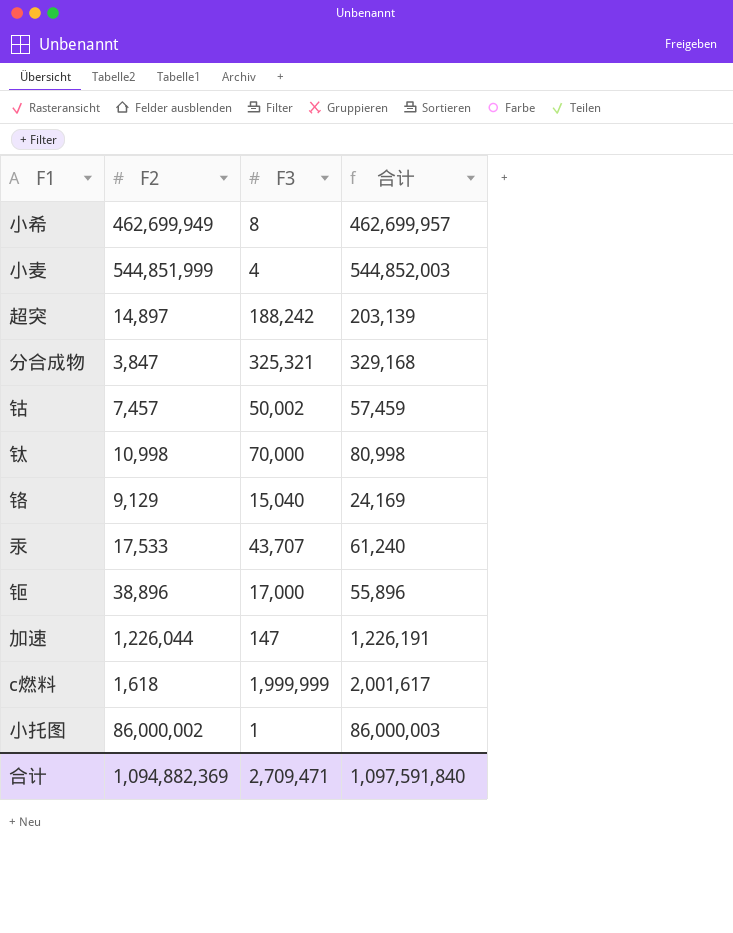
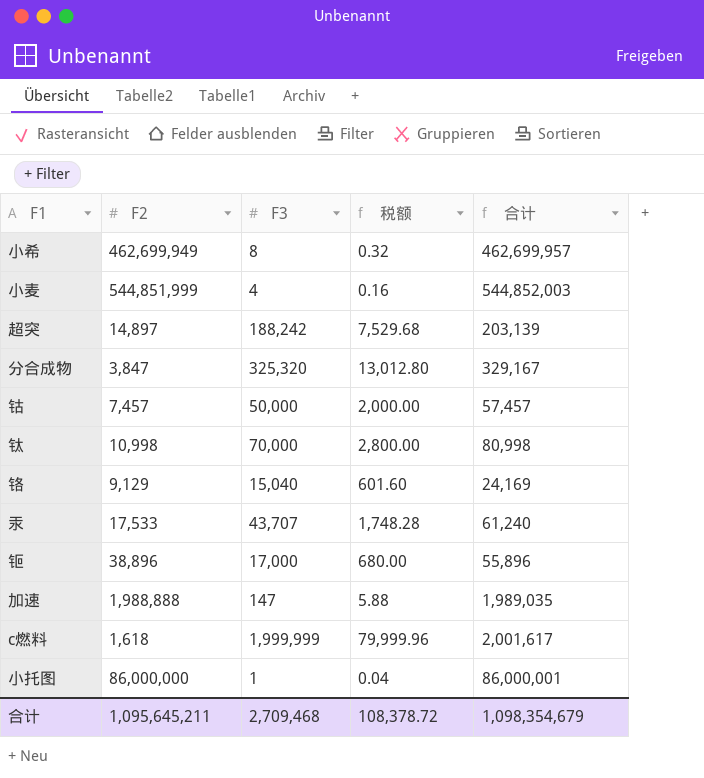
column 税额 | formula: none -> [F3] * 0.04
分合成物 | F3: 325,321 -> 325,320
分合成物 | 合计: 329,168 -> 329,167
钴 | F3: 50,002 -> 50,000
钴 | 合计: 57,459 -> 57,457
加速 | F2: 1,226,044 -> 1,988,888
加速 | 合计: 1,226,191 -> 1,989,035
小托图 | F2: 86,000,002 -> 86,000,000
小托图 | 合计: 86,000,003 -> 86,000,001
合计 | F2: 1,094,882,369 -> 1,095,645,211
合计 | F3: 2,709,471 -> 2,709,468
合计 | 合计: 1,097,591,840 -> 1,098,354,679

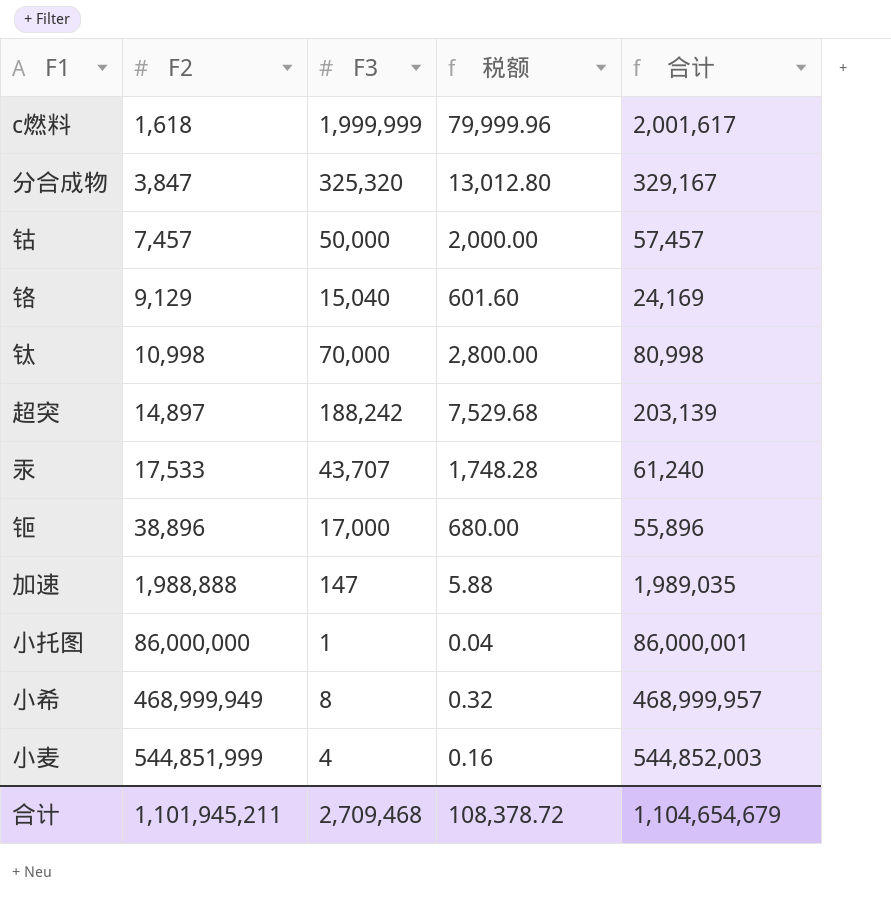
row order: none -> F2 ascending
小希 | F2: 462,699,949 -> 468,999,949
小希 | 合计: 462,699,957 -> 468,999,957
合计 | F2: 1,095,645,211 -> 1,101,945,211
合计 | 合计: 1,098,354,679 -> 1,104,654,679

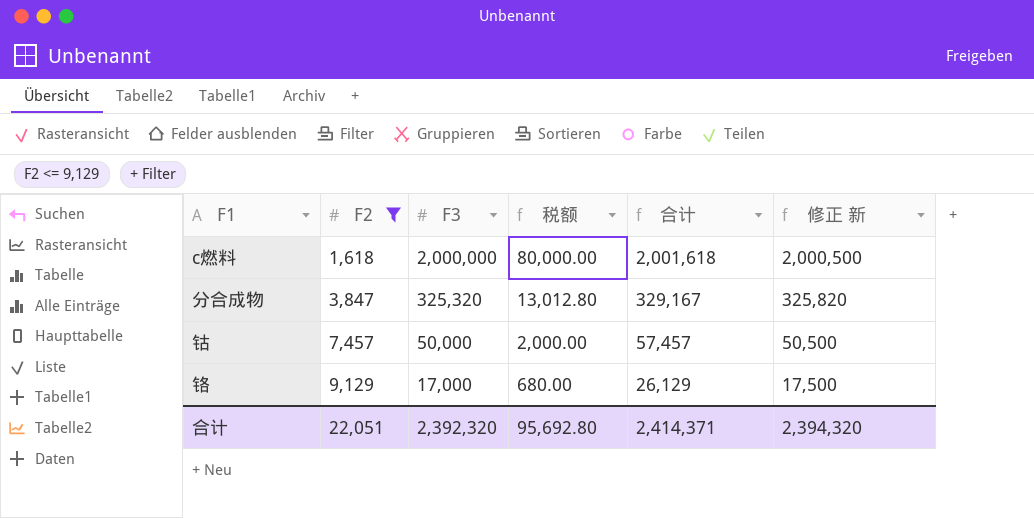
filter: none -> F2 <= 9,129
column 修正 新 | formula: none -> [F3] + 500
c燃料 | F3: 1,999,999 -> 2,000,000
c燃料 | 税额: 79,999.96 -> 80,000.00
c燃料 | 合计: 2,001,617 -> 2,001,618
铬 | F3: 15,040 -> 17,000
铬 | 税额: 601.60 -> 680.00
铬 | 合计: 24,169 -> 26,129
合计 | F2: 1,101,945,211 -> 22,051
合计 | F3: 2,709,468 -> 2,392,320
合计 | 税额: 108,378.72 -> 95,692.80
合计 | 合计: 1,104,654,679 -> 2,414,371

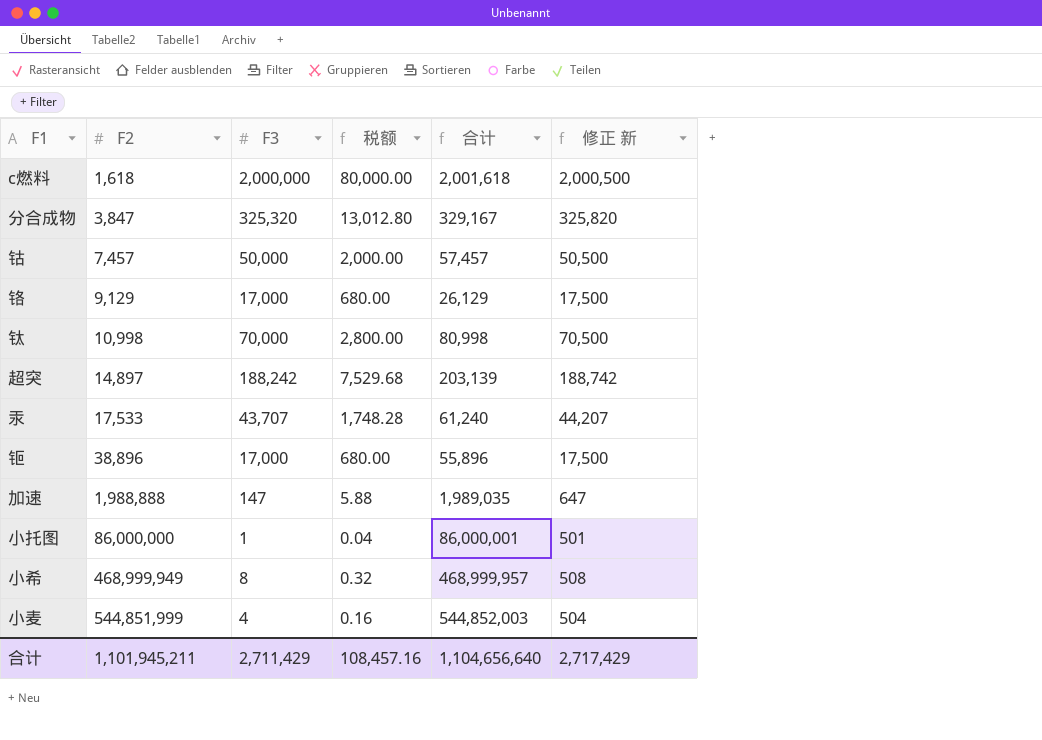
filter: F2 <= 9,129 -> none
合计 | F2: 22,051 -> 1,101,945,211
合计 | F3: 2,392,320 -> 2,711,429
合计 | 税额: 95,692.80 -> 108,457.16
合计 | 合计: 2,414,371 -> 1,104,656,640
合计 | 修正 新: 2,394,320 -> 2,717,429

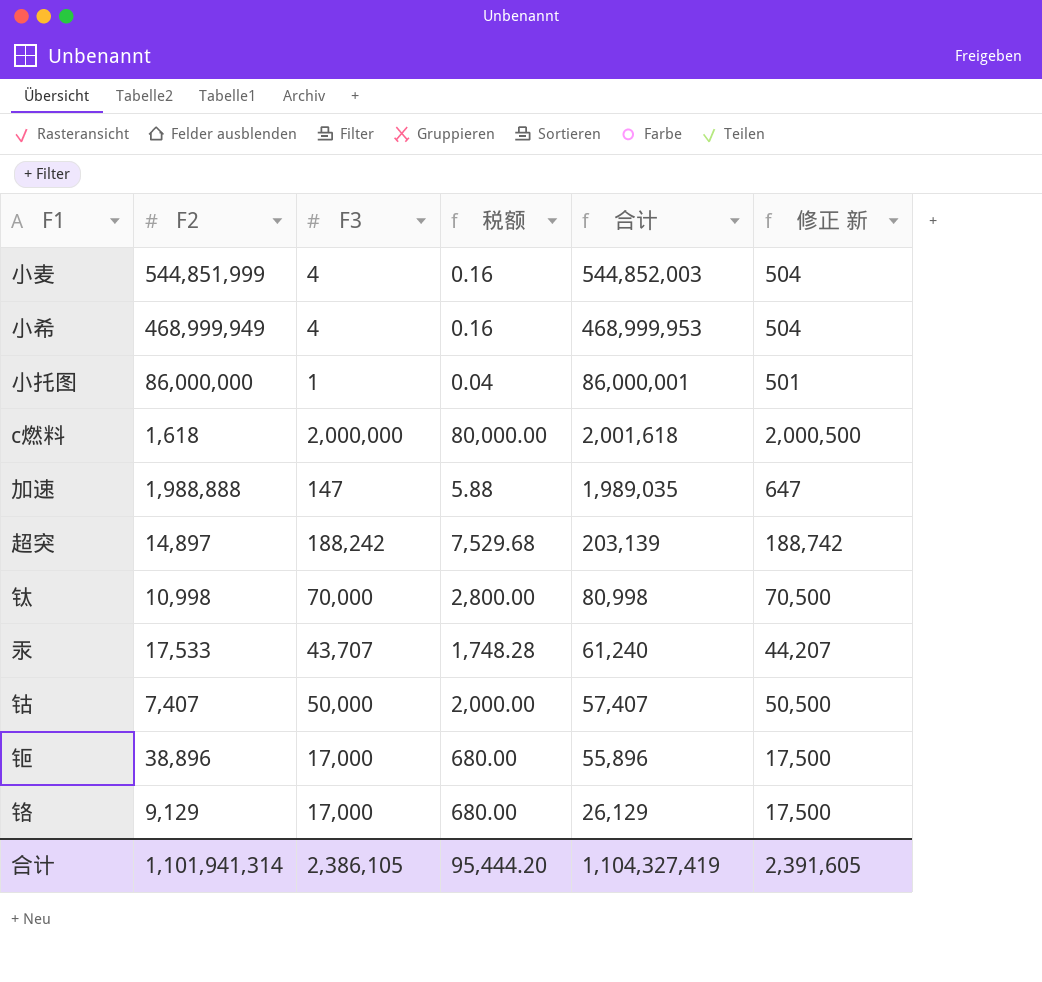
row order: F2 ascending -> 合计 descending
row 分合成物: 3,847 | 325,320 | 13,012.80 | 329,167 | 325,820 -> none
小希 | F3: 8 -> 4
小希 | 税额: 0.32 -> 0.16
小希 | 合计: 468,999,957 -> 468,999,953
小希 | 修正 新: 508 -> 504
钴 | F2: 7,457 -> 7,407
钴 | 合计: 57,457 -> 57,407
合计 | F2: 1,101,945,211 -> 1,101,941,314
合计 | F3: 2,711,429 -> 2,386,105
合计 | 税额: 108,457.16 -> 95,444.20
合计 | 合计: 1,104,656,640 -> 1,104,327,419
合计 | 修正 新: 2,717,429 -> 2,391,605

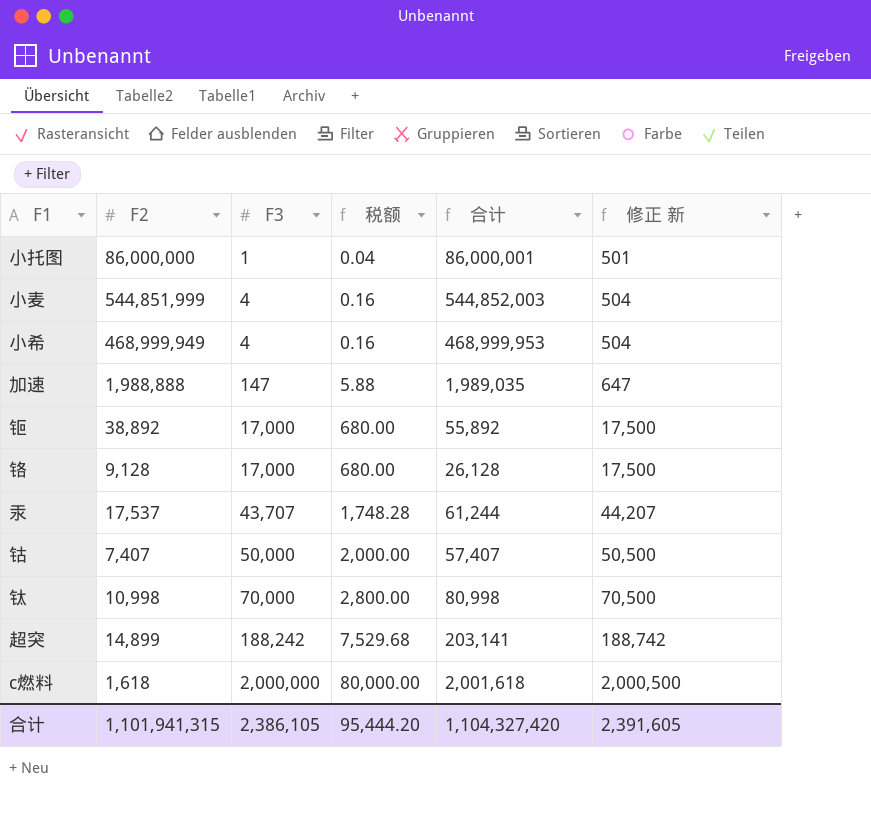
row order: 合计 descending -> F3 ascending
钷 | F2: 38,896 -> 38,892
钷 | 合计: 55,896 -> 55,892
铬 | F2: 9,129 -> 9,128
铬 | 合计: 26,129 -> 26,128
汞 | F2: 17,533 -> 17,537
汞 | 合计: 61,240 -> 61,244
超突 | F2: 14,897 -> 14,899
超突 | 合计: 203,139 -> 203,141
合计 | F2: 1,101,941,314 -> 1,101,941,315
合计 | 合计: 1,104,327,419 -> 1,104,327,420

